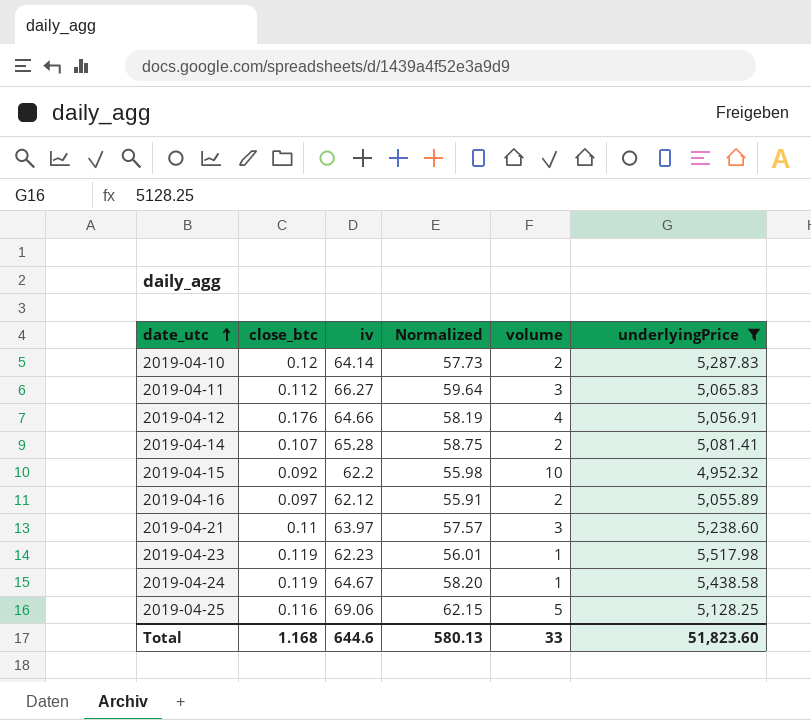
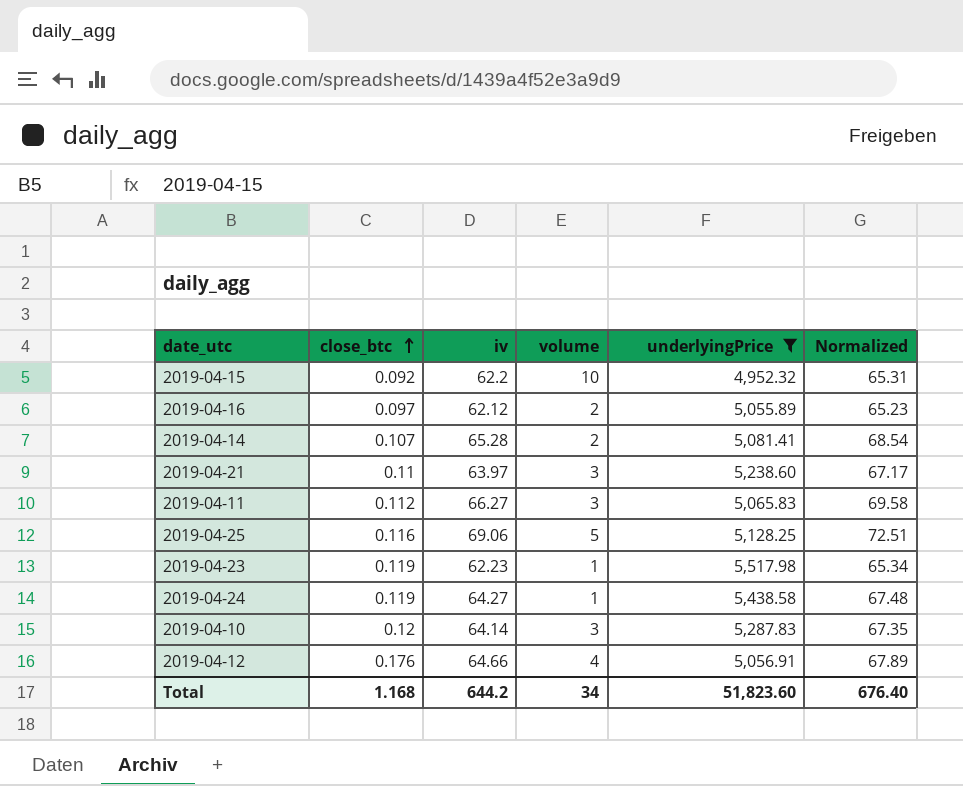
row order: date_utc ascending -> close_btc ascending
column Normalized | formula: [iv] * 0.9 -> [iv] * 1.05
column Normalized | position: 4 -> 6
2019-04-24 | iv: 64.67 -> 64.27
2019-04-10 | volume: 2 -> 3
Total | iv: 644.6 -> 644.2
Total | volume: 33 -> 34
Total | Normalized: 580.13 -> 676.40

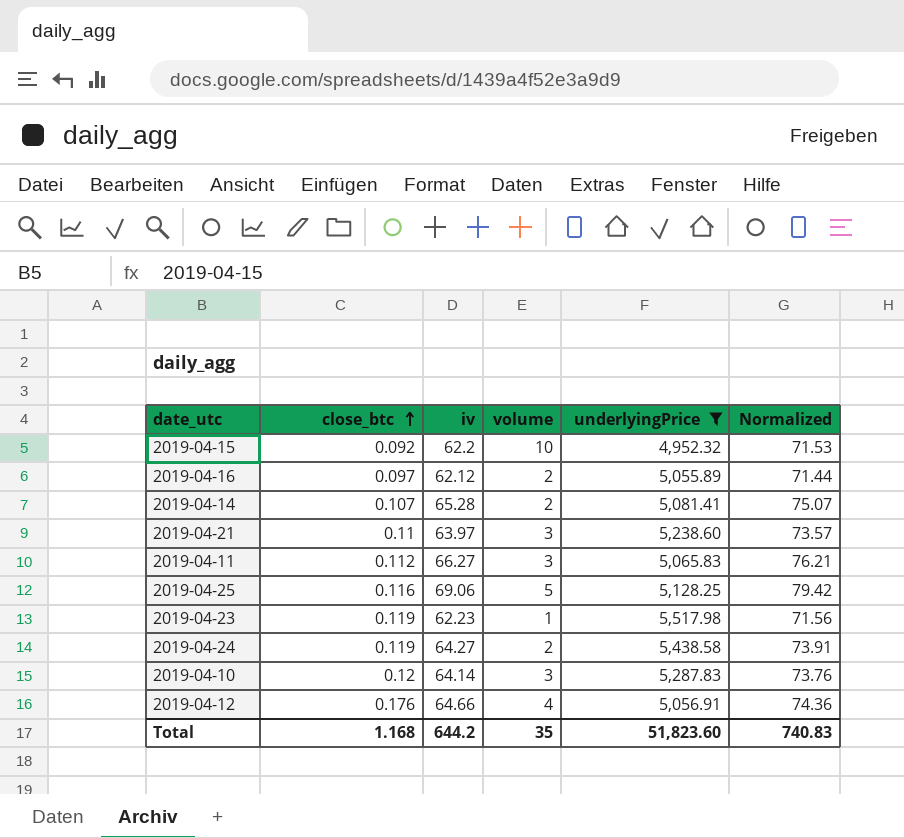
column Normalized | formula: [iv] * 1.05 -> [iv] * 1.15
2019-04-24 | volume: 1 -> 2
Total | volume: 34 -> 35
Total | Normalized: 676.40 -> 740.83

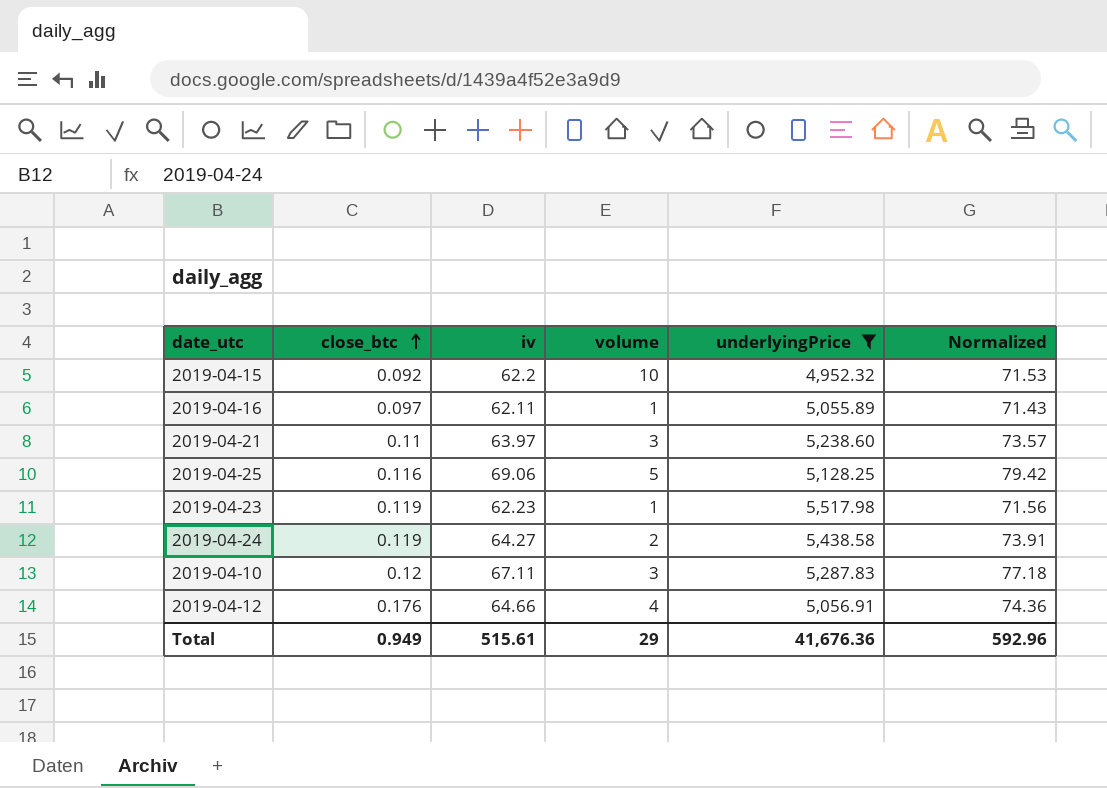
row 2019-04-14: 0.107 | 65.28 | 2 | 5,081.41 | 75.07 -> none
row 2019-04-11: 0.112 | 66.27 | 3 | 5,065.83 | 76.21 -> none
2019-04-16 | iv: 62.12 -> 62.11
2019-04-16 | volume: 2 -> 1
2019-04-16 | Normalized: 71.44 -> 71.43
2019-04-10 | iv: 64.14 -> 67.11
2019-04-10 | Normalized: 73.76 -> 77.18
Total | close_btc: 1.168 -> 0.949
Total | iv: 644.2 -> 515.61
Total | volume: 35 -> 29
Total | underlyingPrice: 51,823.60 -> 41,676.36
Total | Normalized: 740.83 -> 592.96

